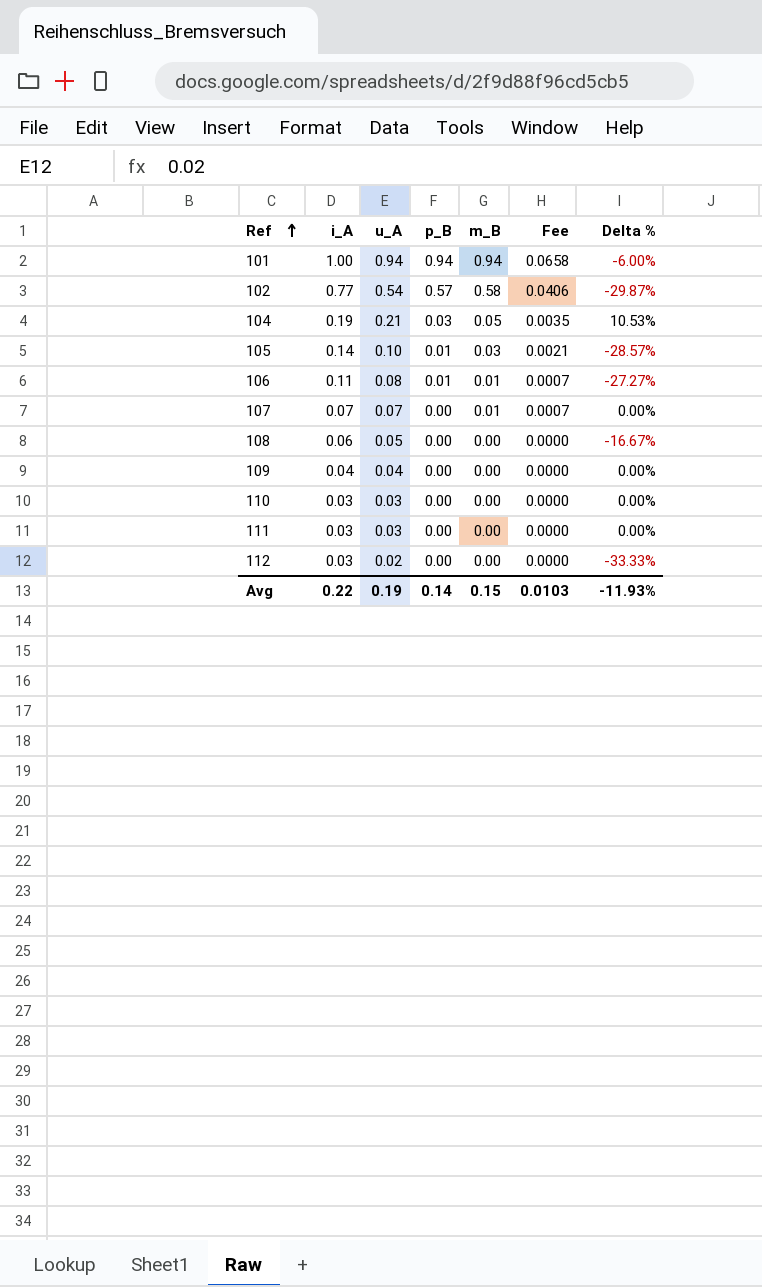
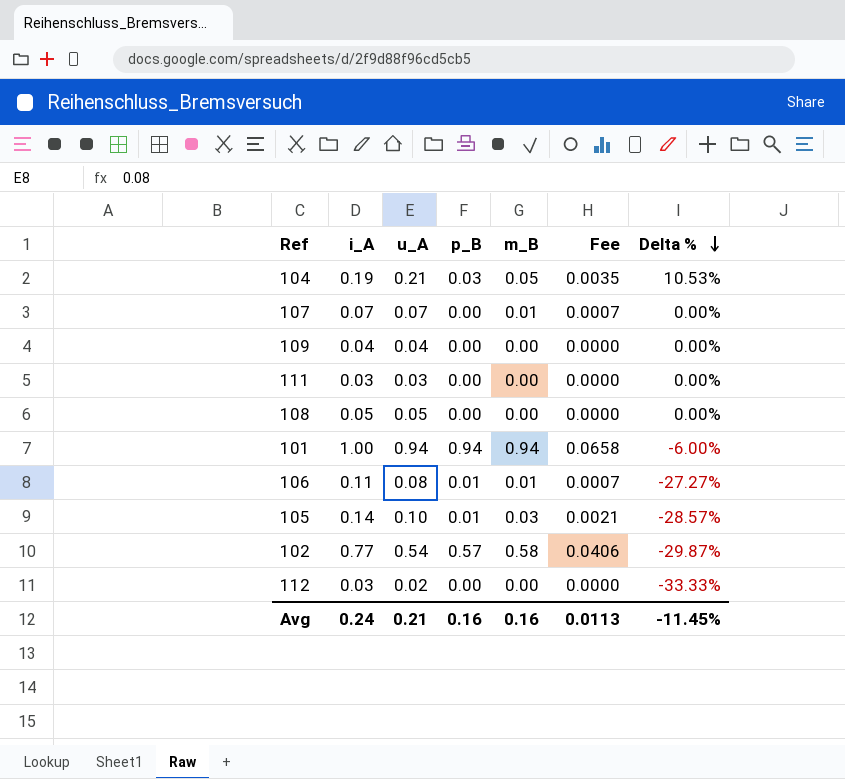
row order: Ref ascending -> Delta % descending
row 110: 0.03 | 0.03 | 0.00 | 0.00 | 0.0000 | 0.00% -> none
108 | i_A: 0.06 -> 0.05
108 | Delta %: -16.67% -> 0.00%
Avg | i_A: 0.22 -> 0.24
Avg | u_A: 0.19 -> 0.21
Avg | p_B: 0.14 -> 0.16
Avg | m_B: 0.15 -> 0.16
Avg | Fee: 0.0103 -> 0.0113
Avg | Delta %: -11.93% -> -11.45%

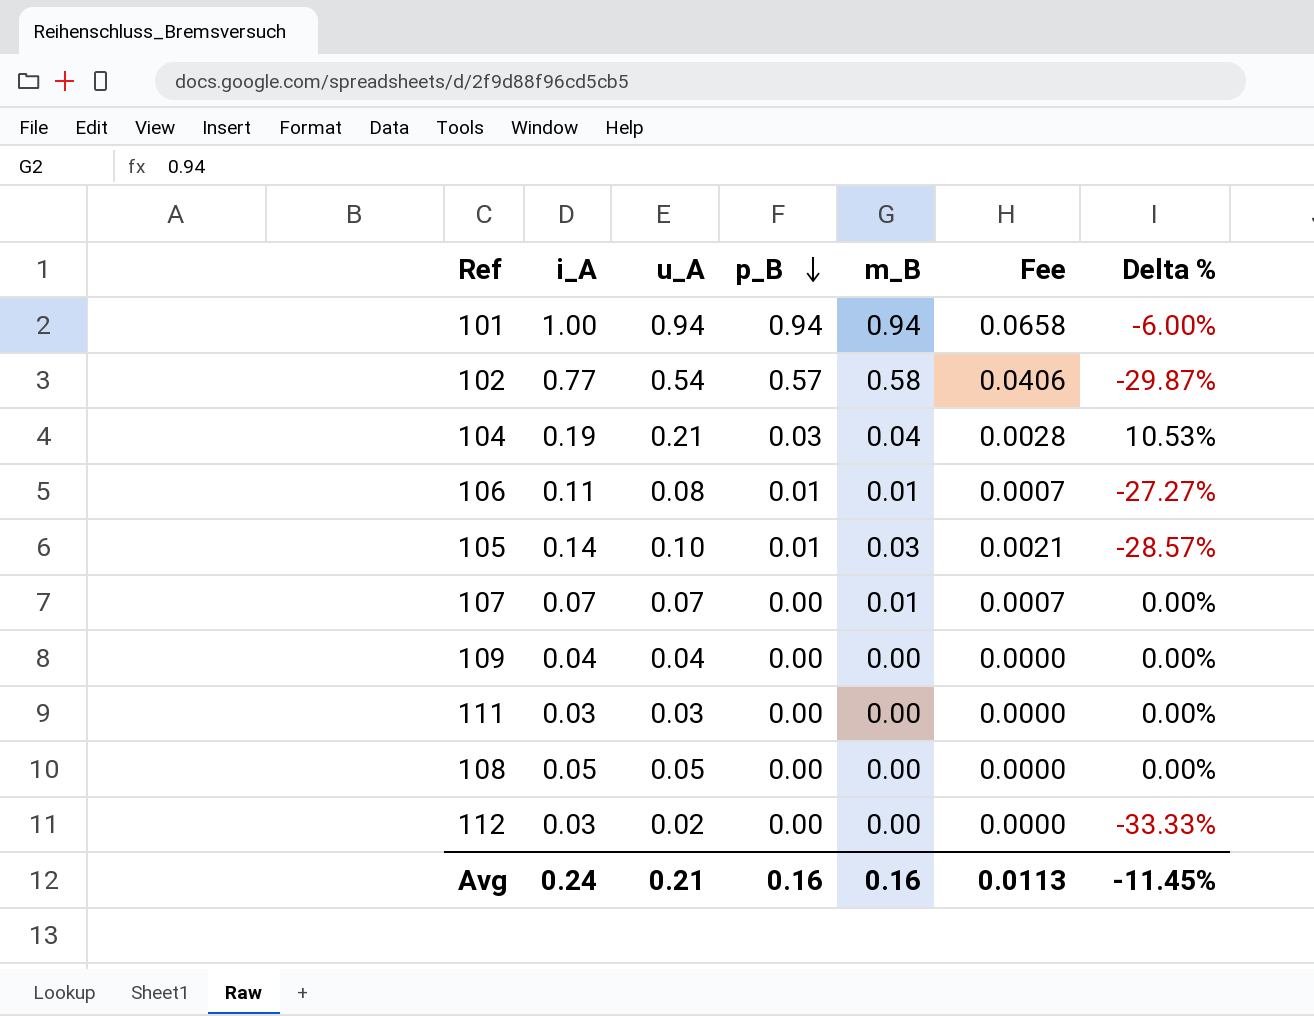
row order: Delta % descending -> p_B descending
104 | m_B: 0.05 -> 0.04
104 | Fee: 0.0035 -> 0.0028

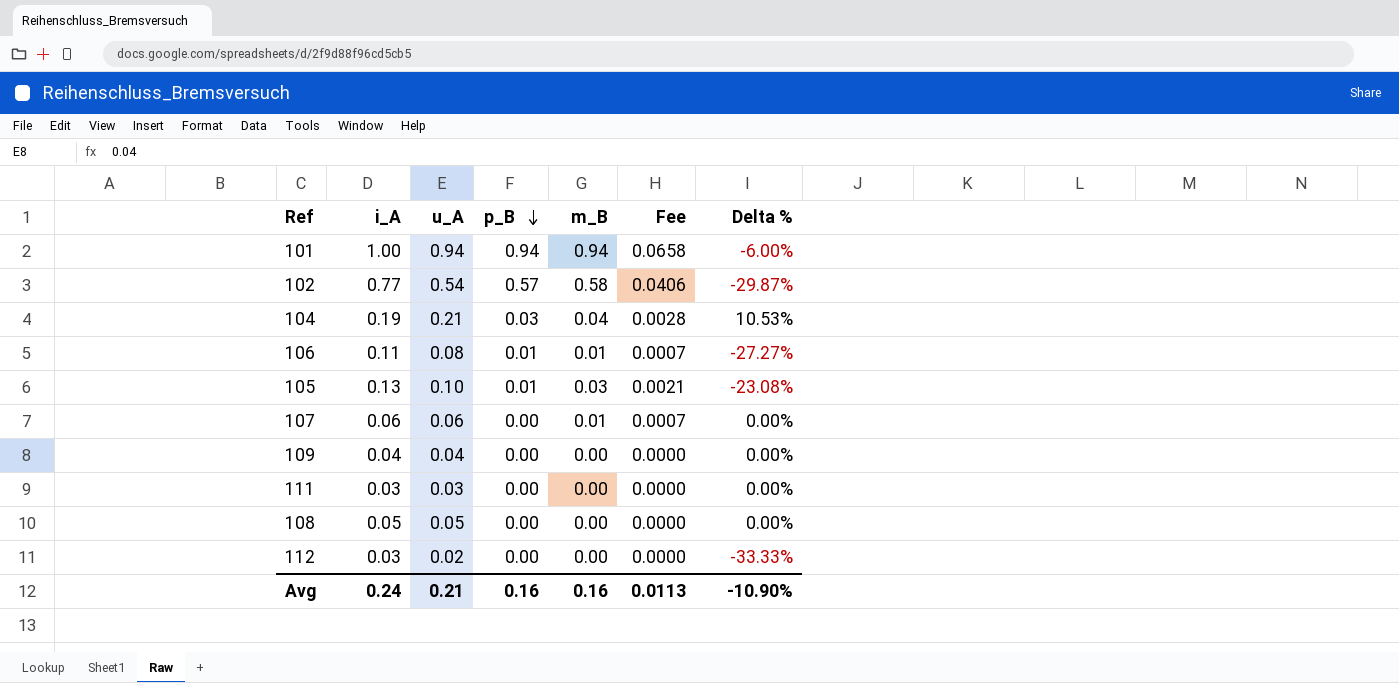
105 | i_A: 0.14 -> 0.13
105 | Delta %: -28.57% -> -23.08%
107 | i_A: 0.07 -> 0.06
107 | u_A: 0.07 -> 0.06
Avg | Delta %: -11.45% -> -10.90%

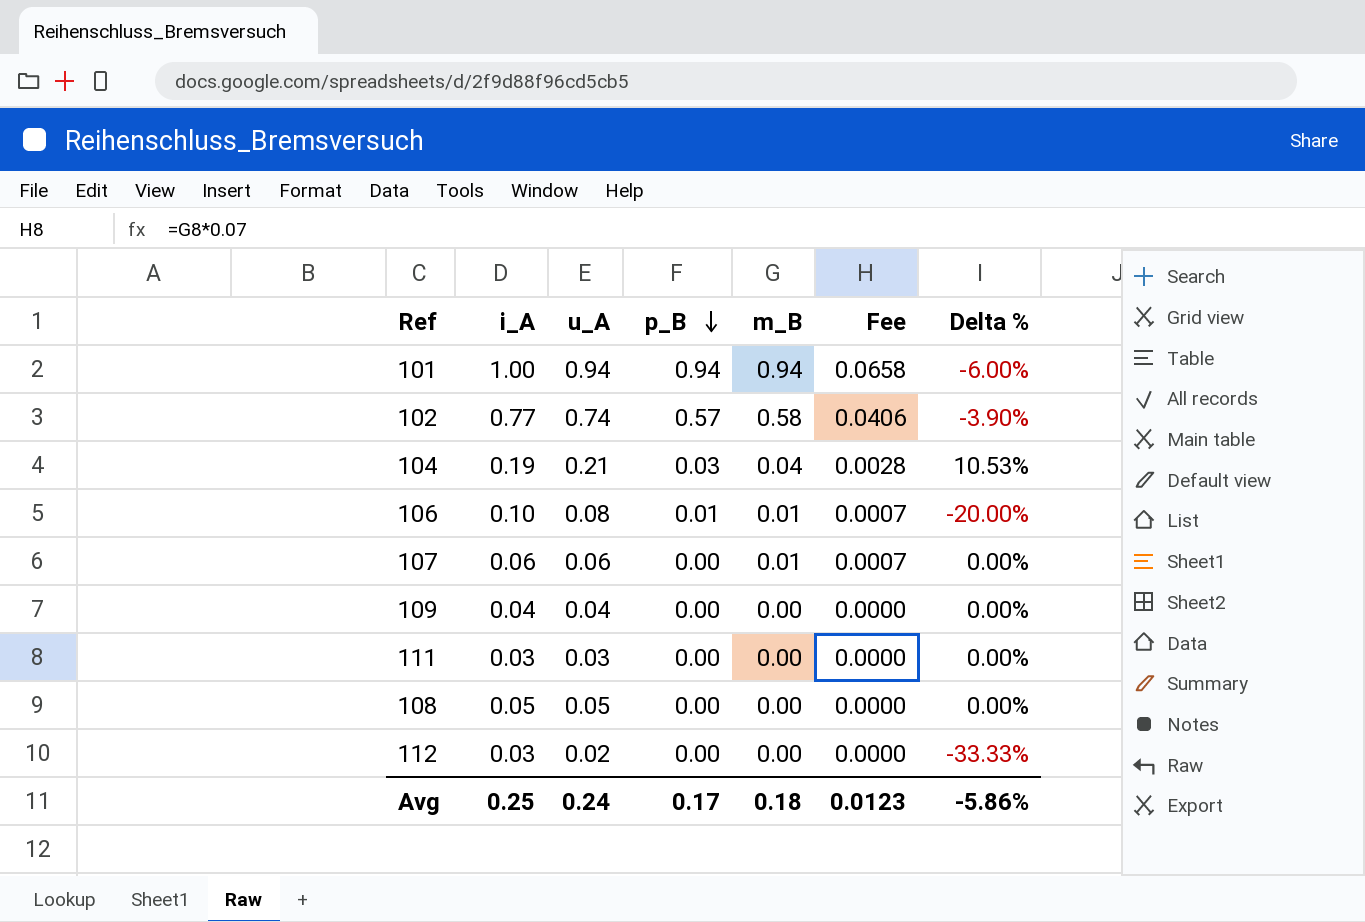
row 105: 0.13 | 0.10 | 0.01 | 0.03 | 0.0021 | -23.08% -> none
102 | u_A: 0.54 -> 0.74
102 | Delta %: -29.87% -> -3.90%
106 | i_A: 0.11 -> 0.10
106 | Delta %: -27.27% -> -20.00%
Avg | i_A: 0.24 -> 0.25
Avg | u_A: 0.21 -> 0.24
Avg | p_B: 0.16 -> 0.17
Avg | m_B: 0.16 -> 0.18
Avg | Fee: 0.0113 -> 0.0123
Avg | Delta %: -10.90% -> -5.86%

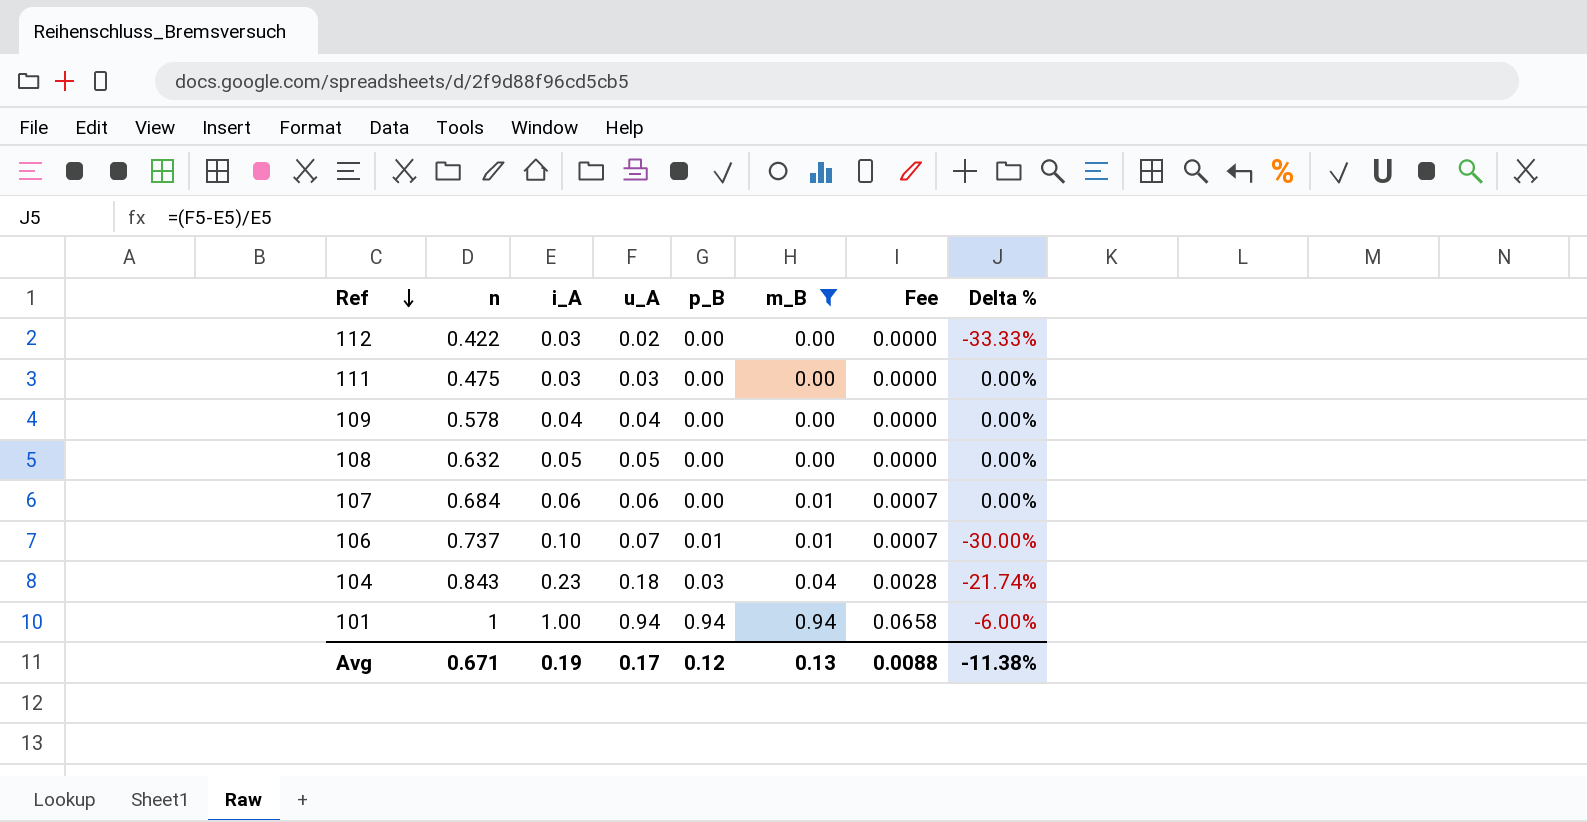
filter: none -> m_B != 0.58
row order: p_B descending -> Ref descending
column n | position: none -> 2
106 | u_A: 0.08 -> 0.07
106 | Delta %: -20.00% -> -30.00%
104 | i_A: 0.19 -> 0.23
104 | u_A: 0.21 -> 0.18
104 | Delta %: 10.53% -> -21.74%
Avg | i_A: 0.25 -> 0.19
Avg | u_A: 0.24 -> 0.17
Avg | p_B: 0.17 -> 0.12
Avg | m_B: 0.18 -> 0.13
Avg | Fee: 0.0123 -> 0.0088
Avg | Delta %: -5.86% -> -11.38%

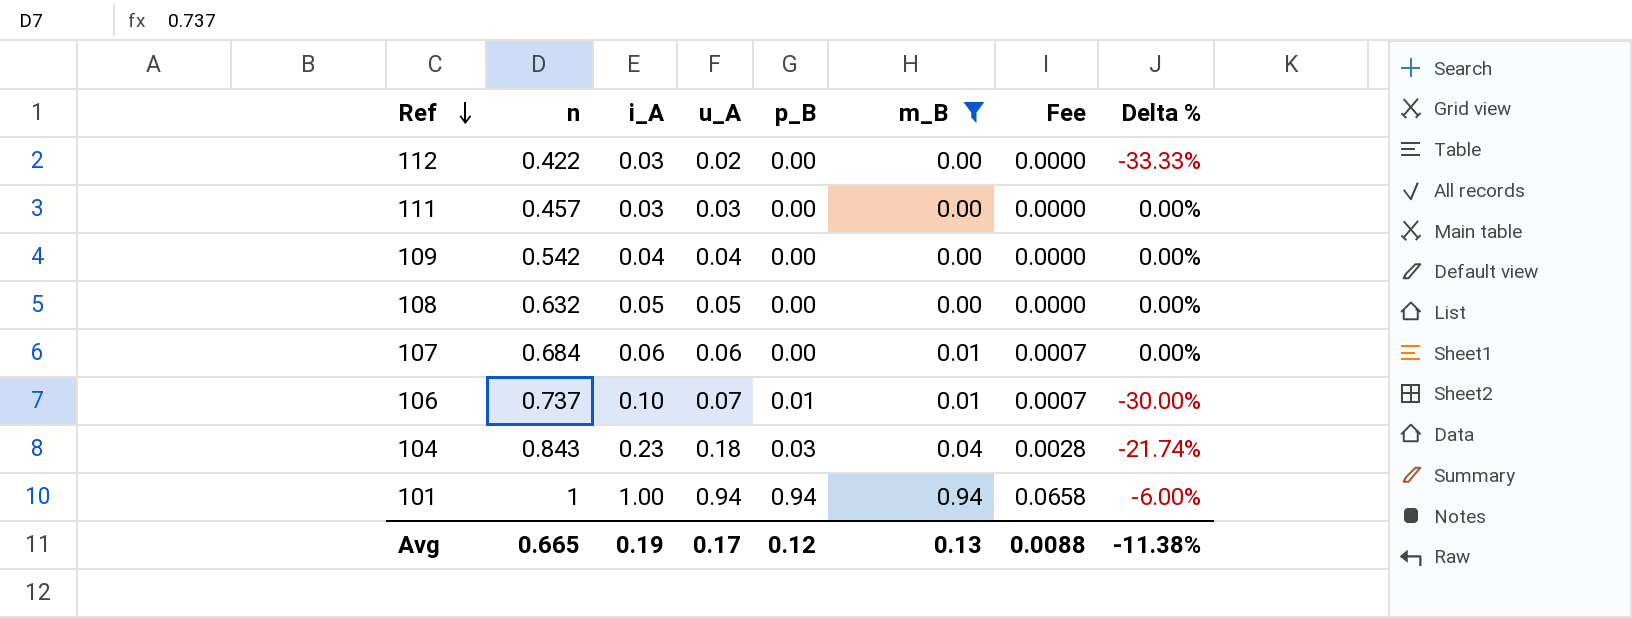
111 | n: 0.475 -> 0.457
109 | n: 0.578 -> 0.542
Avg | n: 0.671 -> 0.665

